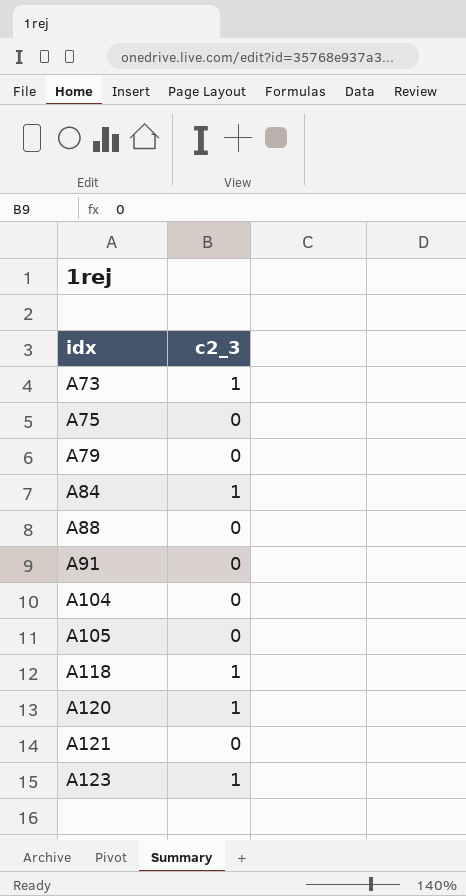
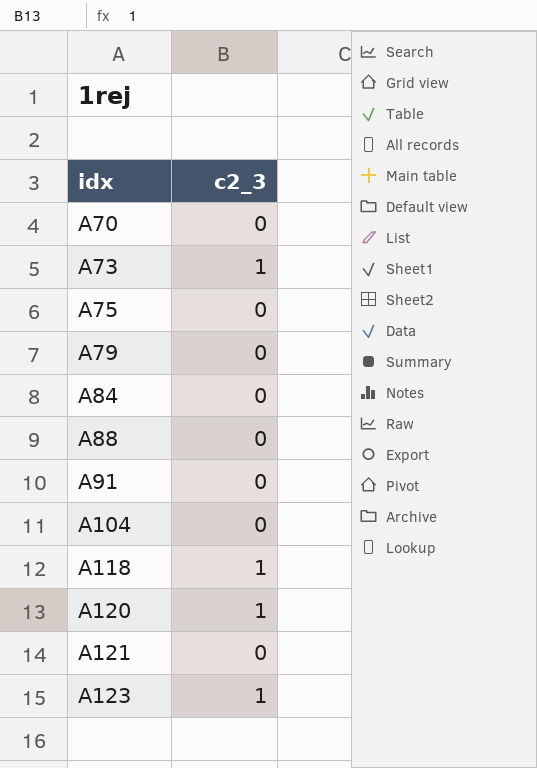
row A105: 0 -> none
row A70: none -> 0
A84 | c2_3: 1 -> 0

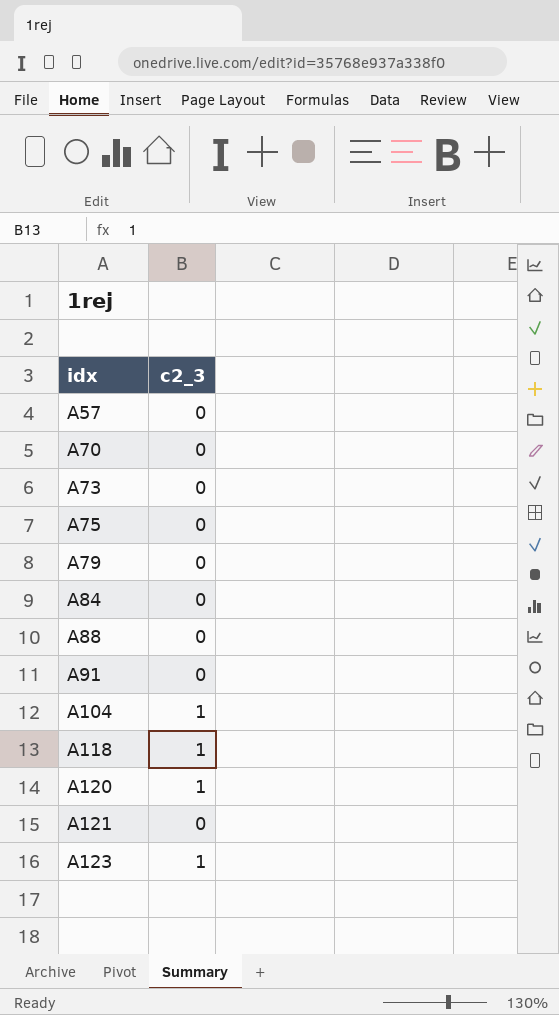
row A57: none -> 0
A73 | c2_3: 1 -> 0
A104 | c2_3: 0 -> 1

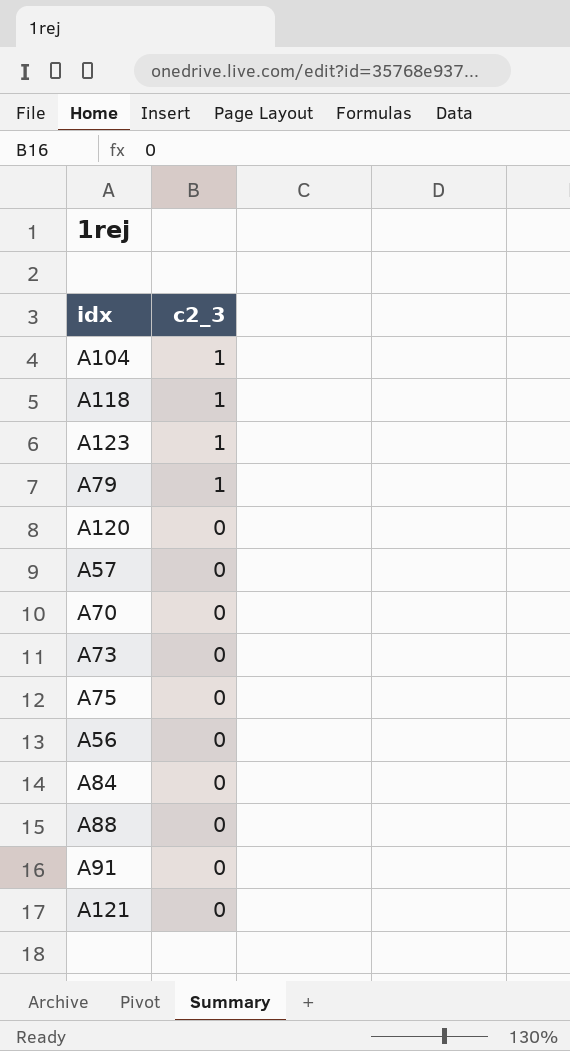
row order: idx ascending -> c2_3 descending
A79 | c2_3: 0 -> 1
A120 | c2_3: 1 -> 0
row A56: none -> 0

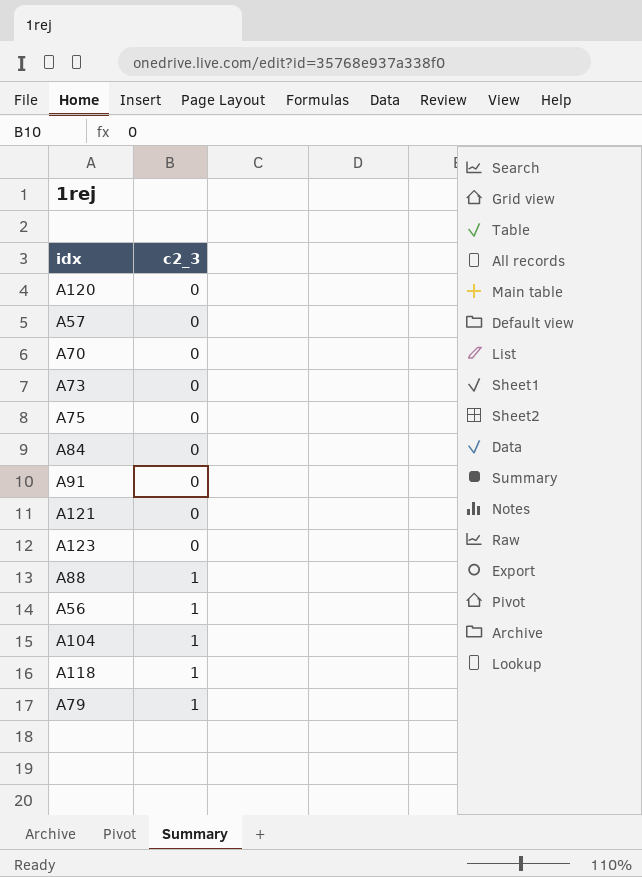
row order: c2_3 descending -> c2_3 ascending
A123 | c2_3: 1 -> 0
A88 | c2_3: 0 -> 1
A56 | c2_3: 0 -> 1

